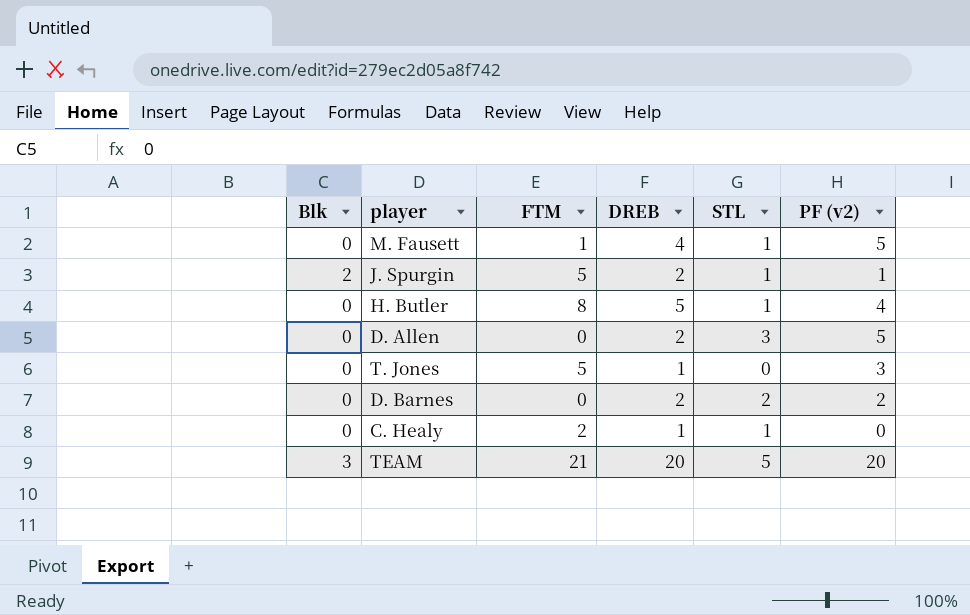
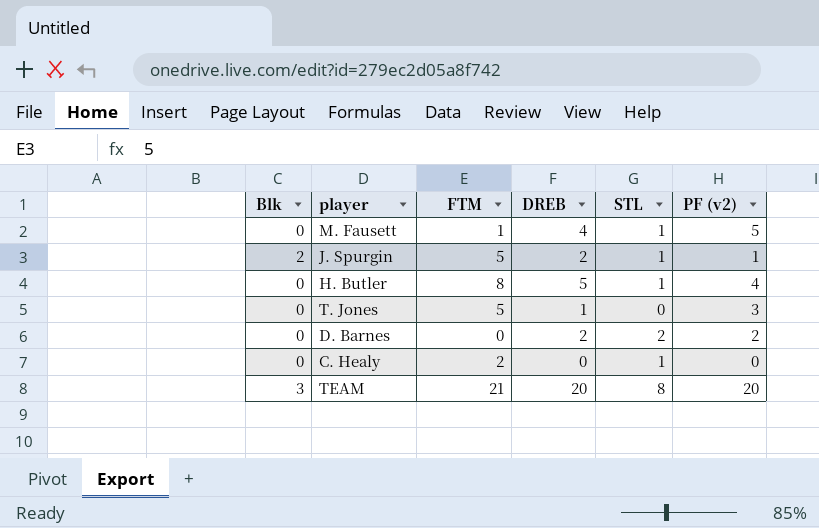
row D. Allen: 0 | 0 | 2 | 3 | 5 -> none
C. Healy | DREB: 1 -> 0
TEAM | STL: 5 -> 8

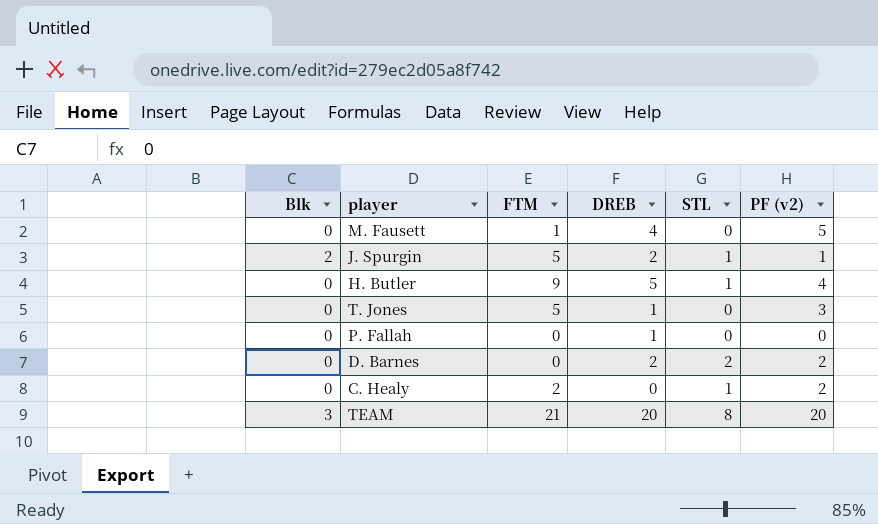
M. Fausett | STL: 1 -> 0
H. Butler | FTM: 8 -> 9
row P. Fallah: none -> 0 | 0 | 1 | 0 | 0
C. Healy | PF (v2): 0 -> 2

